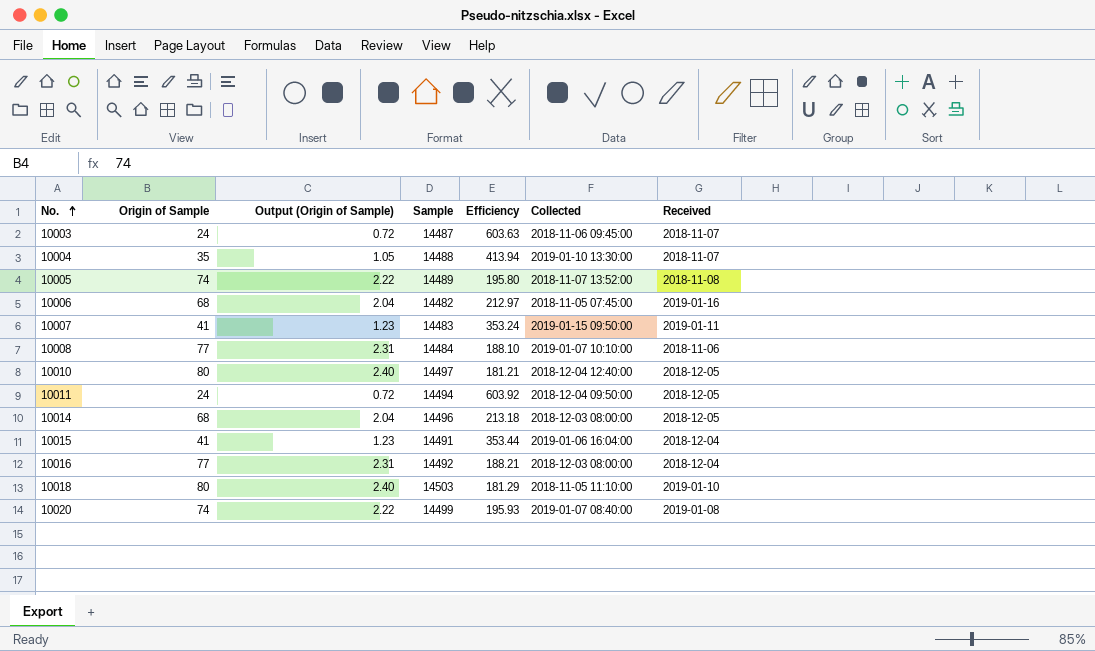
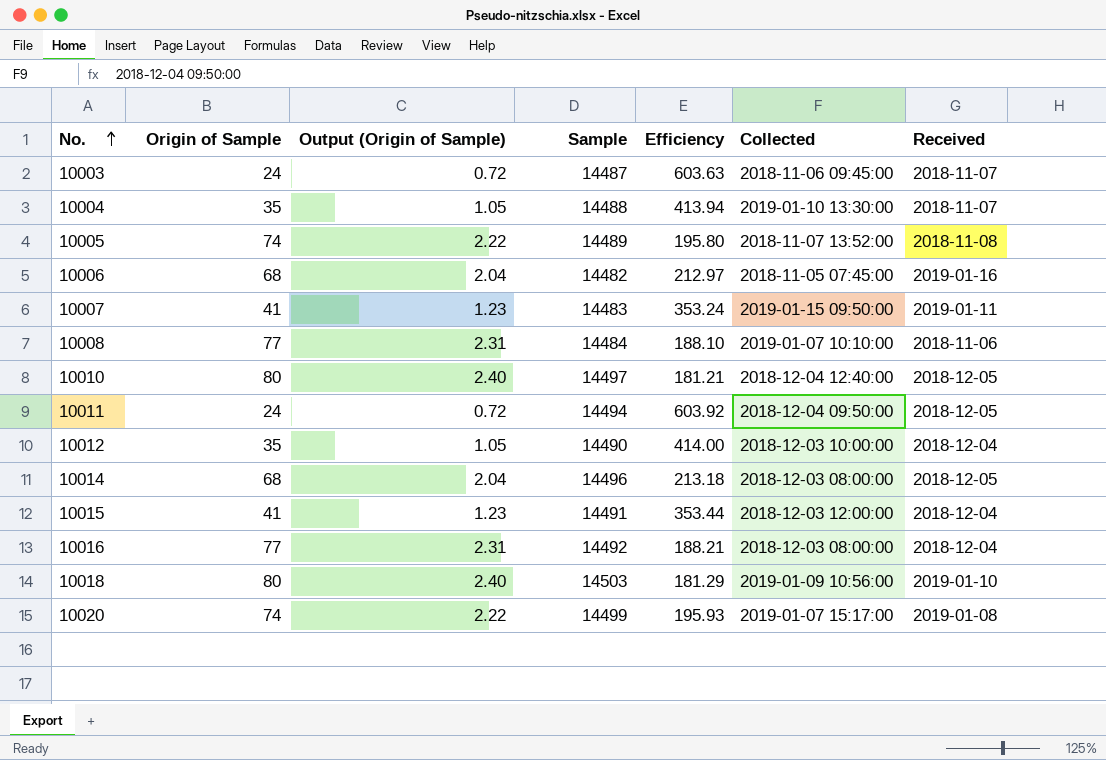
row 10012: none -> 35 | 1.05 | 14490 | 414.00 | 2018-12-03 10:00:00 | 2018-12-04
10015 | Collected: 2019-01-06 16:04:00 -> 2018-12-03 12:00:00
10018 | Collected: 2018-11-05 11:10:00 -> 2019-01-09 10:56:00
10020 | Collected: 2019-01-07 08:40:00 -> 2019-01-07 15:17:00

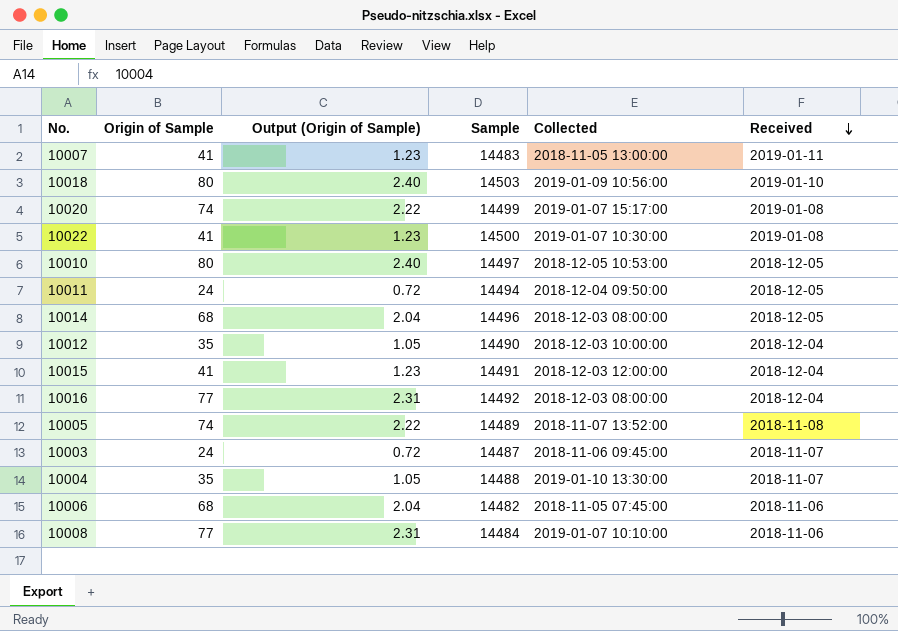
row order: No. ascending -> Received descending
column Efficiency | formula: [Sample] / [Origin of Sample] -> none
10007 | Collected: 2019-01-15 09:50:00 -> 2018-11-05 13:00:00
row 10022: none -> 41 | 1.23 | 14500 | 2019-01-07 10:30:00 | 2019-01-08
10010 | Collected: 2018-12-04 12:40:00 -> 2018-12-05 10:53:00
10006 | Received: 2019-01-16 -> 2018-11-06

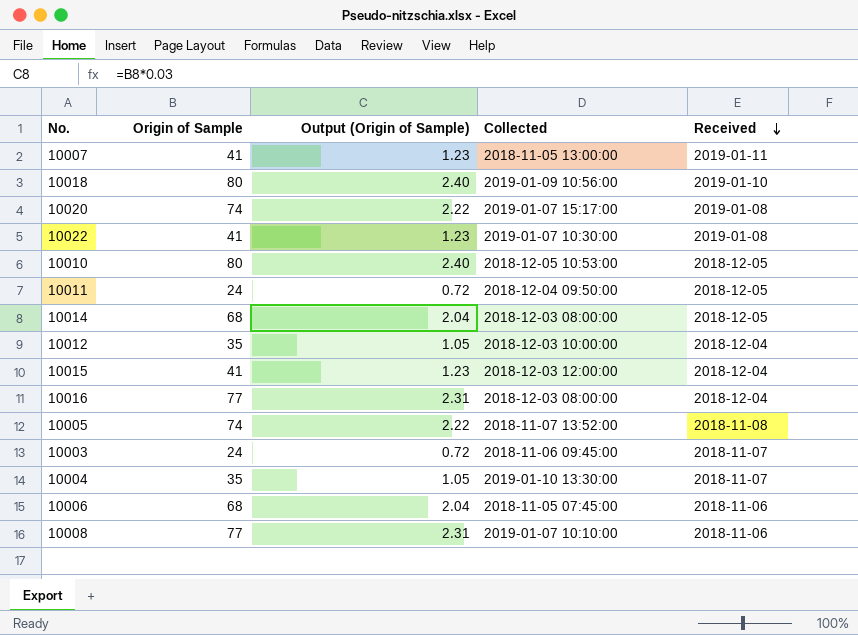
column Sample | position: 4 -> none

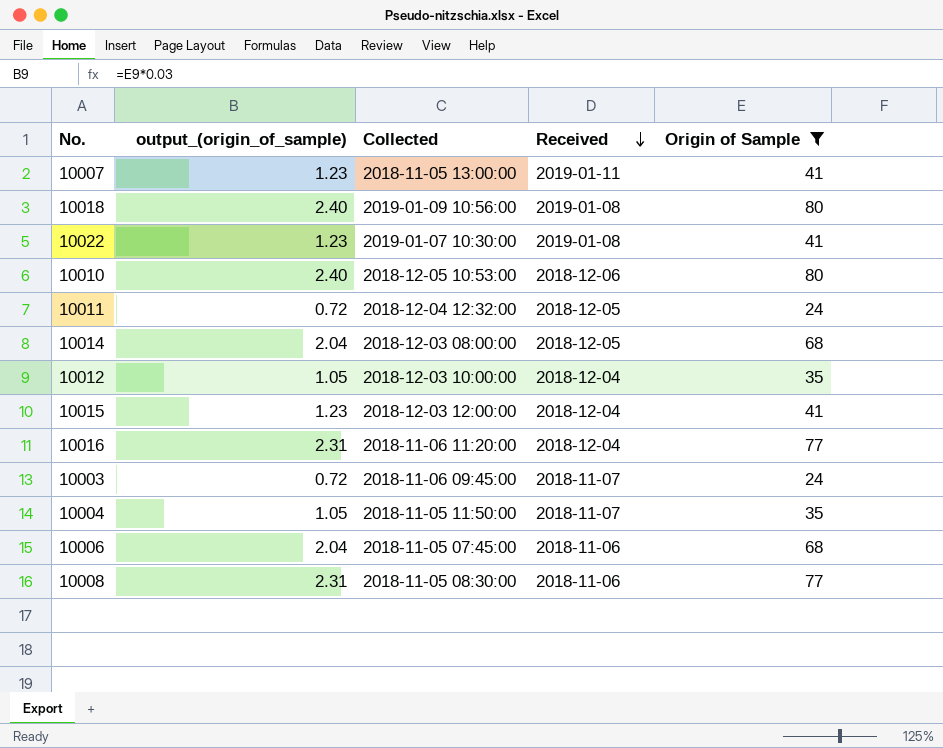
filter: none -> Origin of Sample != 74
column name: Output (Origin of Sample) -> output_(origin_of_sample)
column Origin of Sample | position: 2 -> 5
10018 | Received: 2019-01-10 -> 2019-01-08
10010 | Received: 2018-12-05 -> 2018-12-06
10011 | Collected: 2018-12-04 09:50:00 -> 2018-12-04 12:32:00
10016 | Collected: 2018-12-03 08:00:00 -> 2018-11-06 11:20:00
10004 | Collected: 2019-01-10 13:30:00 -> 2018-11-05 11:50:00
10008 | Collected: 2019-01-07 10:10:00 -> 2018-11-05 08:30:00

